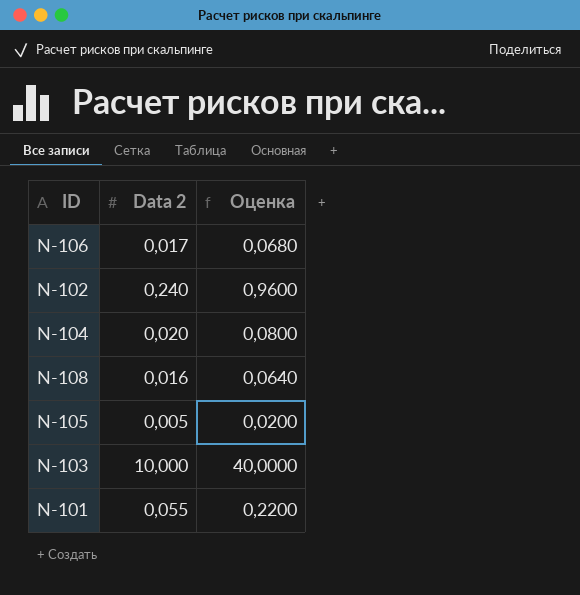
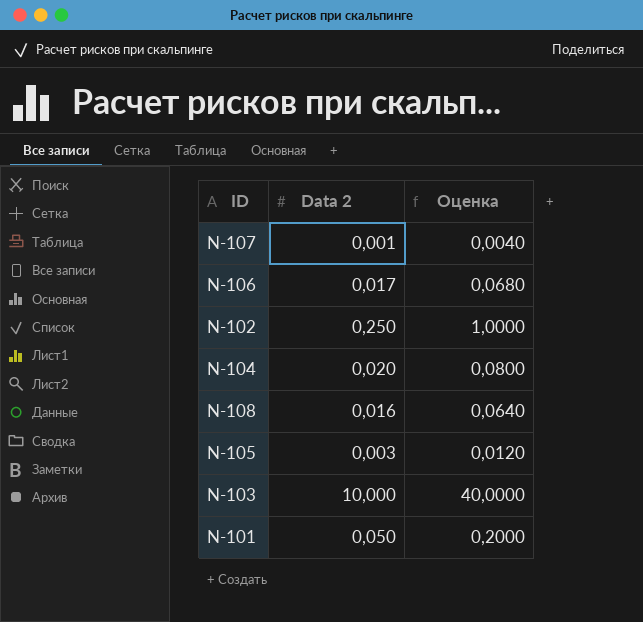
row N-107: none -> 0,001 | 0,0040
N-102 | Data 2: 0,240 -> 0,250
N-102 | Оценка: 0,9600 -> 1,0000
N-105 | Data 2: 0,005 -> 0,003
N-105 | Оценка: 0,0200 -> 0,0120
N-101 | Data 2: 0,055 -> 0,050
N-101 | Оценка: 0,2200 -> 0,2000

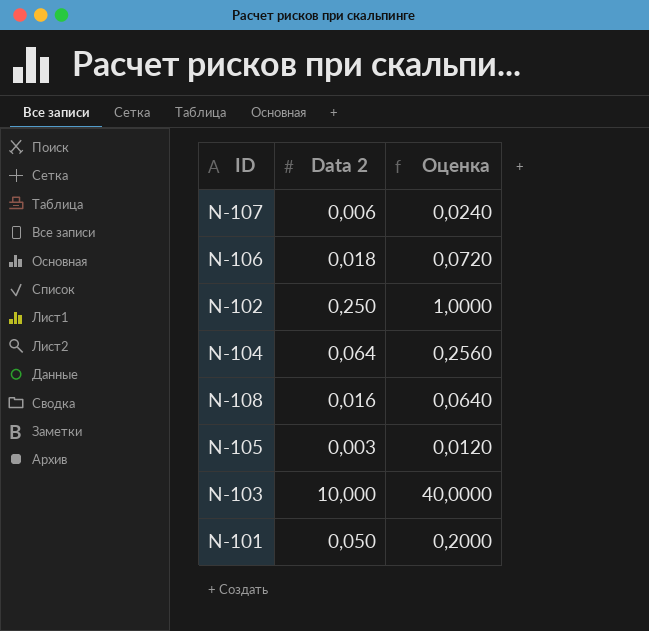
N-107 | Data 2: 0,001 -> 0,006
N-107 | Оценка: 0,0040 -> 0,0240
N-106 | Data 2: 0,017 -> 0,018
N-106 | Оценка: 0,0680 -> 0,0720
N-104 | Data 2: 0,020 -> 0,064
N-104 | Оценка: 0,0800 -> 0,2560

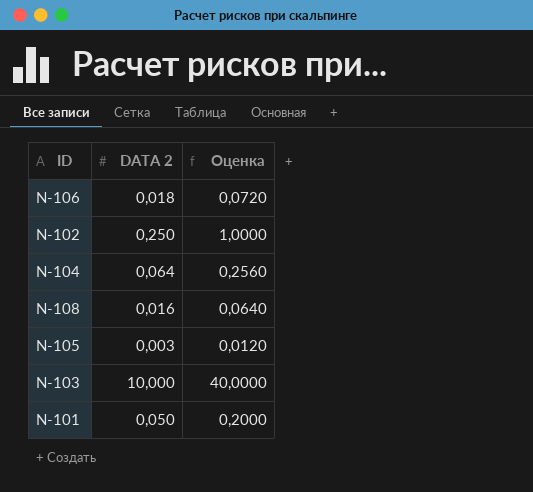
column name: Data 2 -> DATA 2
row N-107: 0,006 | 0,0240 -> none

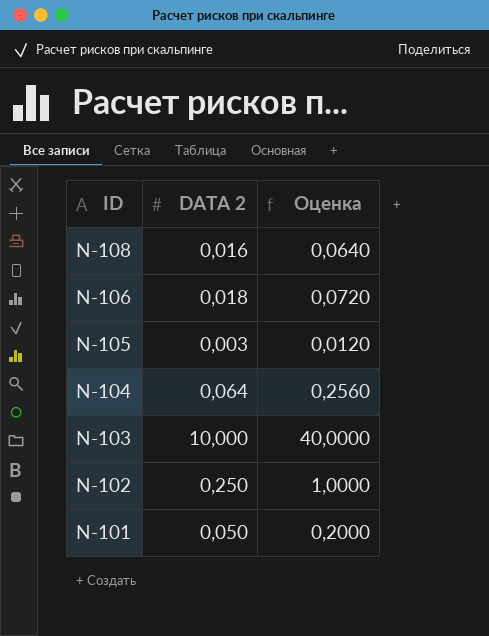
row order: none -> ID descending

